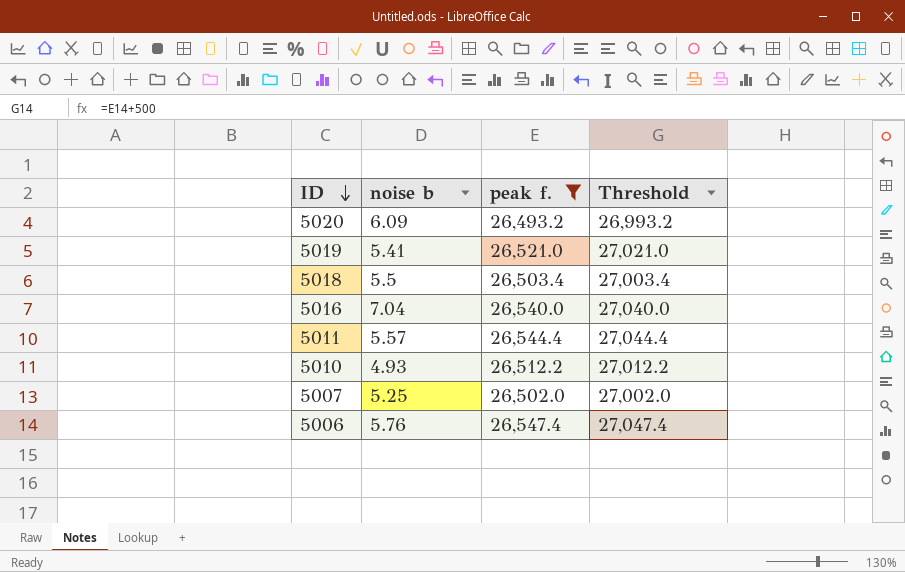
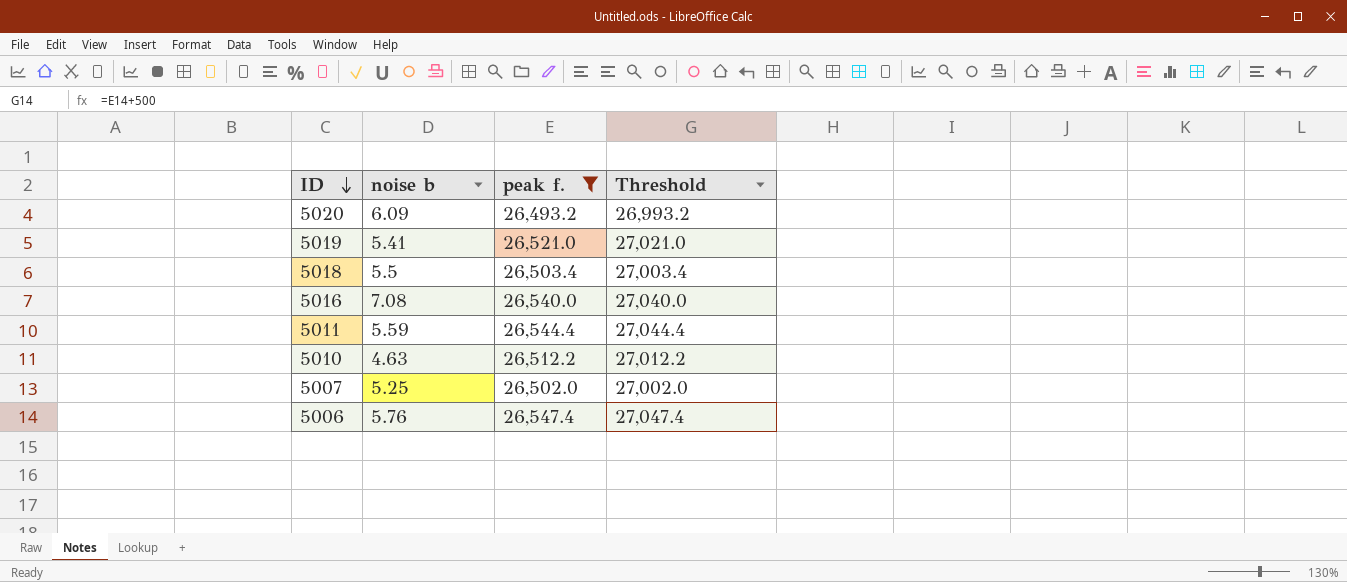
5016 | noise b: 7.04 -> 7.08
5011 | noise b: 5.57 -> 5.59
5010 | noise b: 4.93 -> 4.63

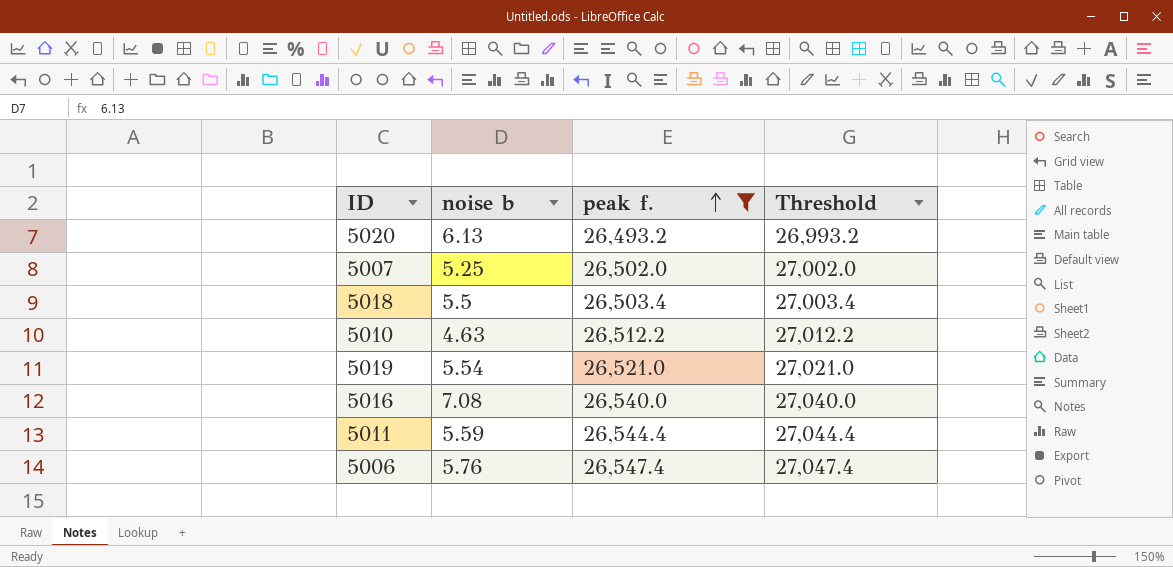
row order: ID descending -> peak f. ascending
5020 | noise b: 6.09 -> 6.13
5019 | noise b: 5.41 -> 5.54

